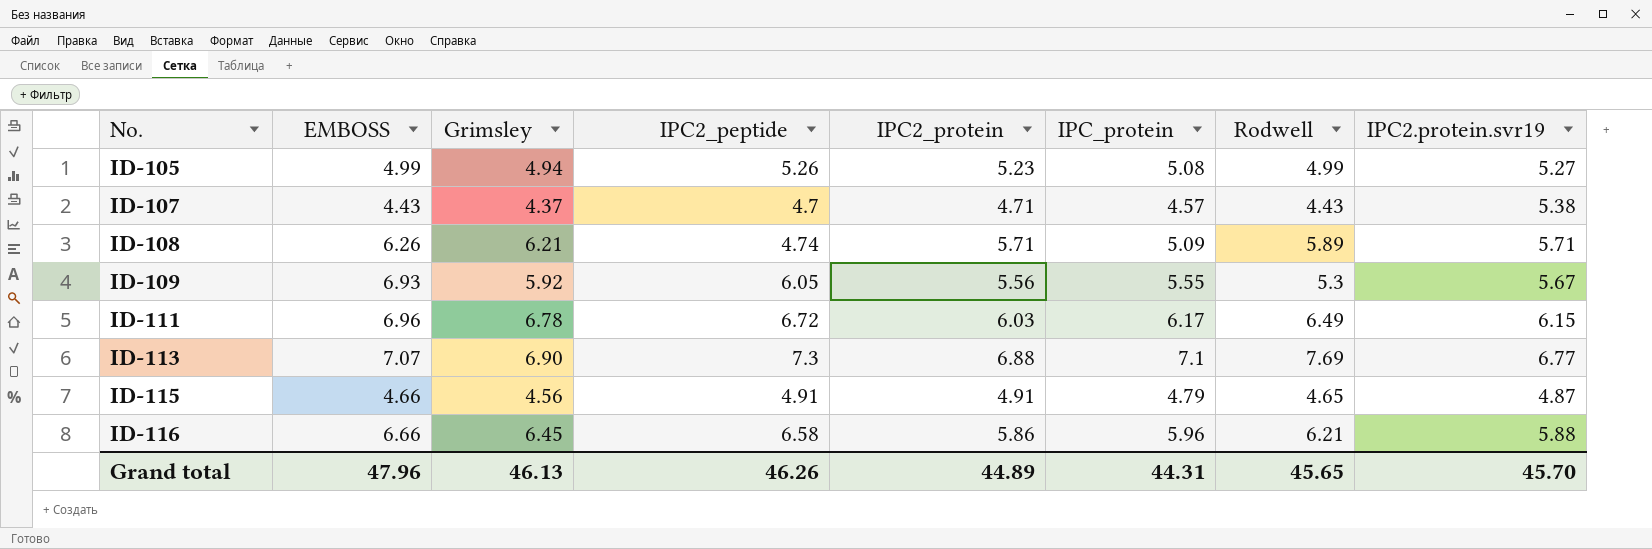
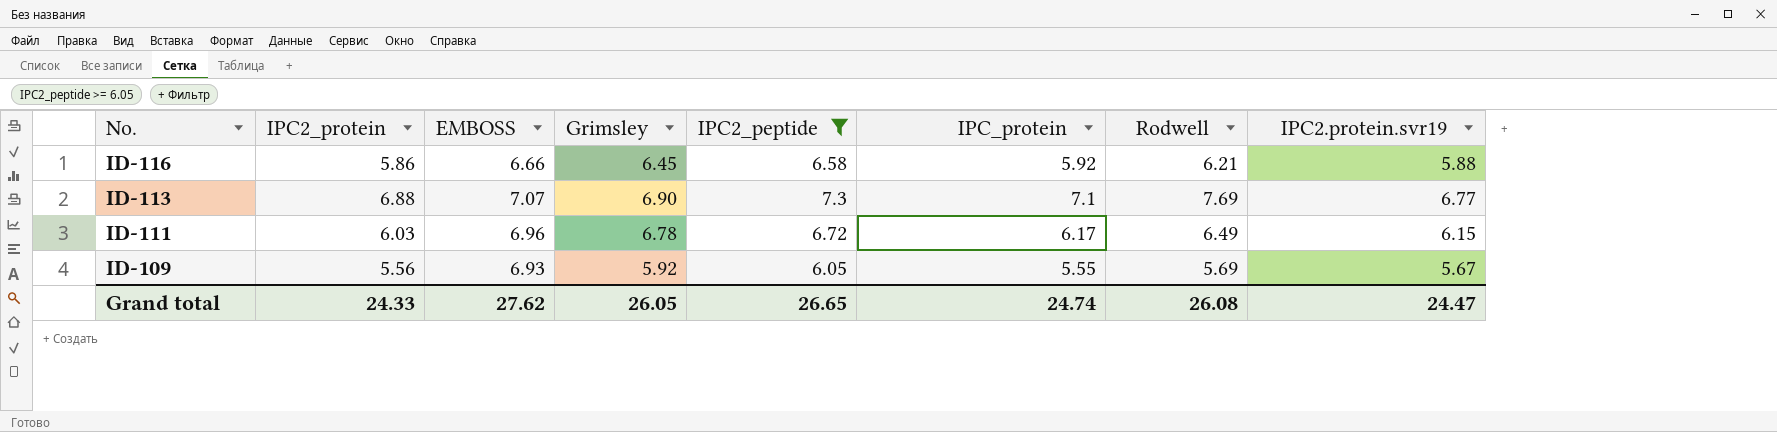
filter: none -> IPC2_peptide >= 6.05
row order: No. ascending -> No. descending
column IPC2_protein | position: 5 -> 2
ID-116 | IPC_protein: 5.96 -> 5.92
ID-109 | Rodwell: 5.3 -> 5.69
Grand total | IPC2_protein: 44.89 -> 24.33
Grand total | EMBOSS: 47.96 -> 27.62
Grand total | Grimsley: 46.13 -> 26.05
Grand total | IPC2_peptide: 46.26 -> 26.65
Grand total | IPC_protein: 44.31 -> 24.74
Grand total | Rodwell: 45.65 -> 26.08
Grand total | IPC2.protein.svr19: 45.70 -> 24.47

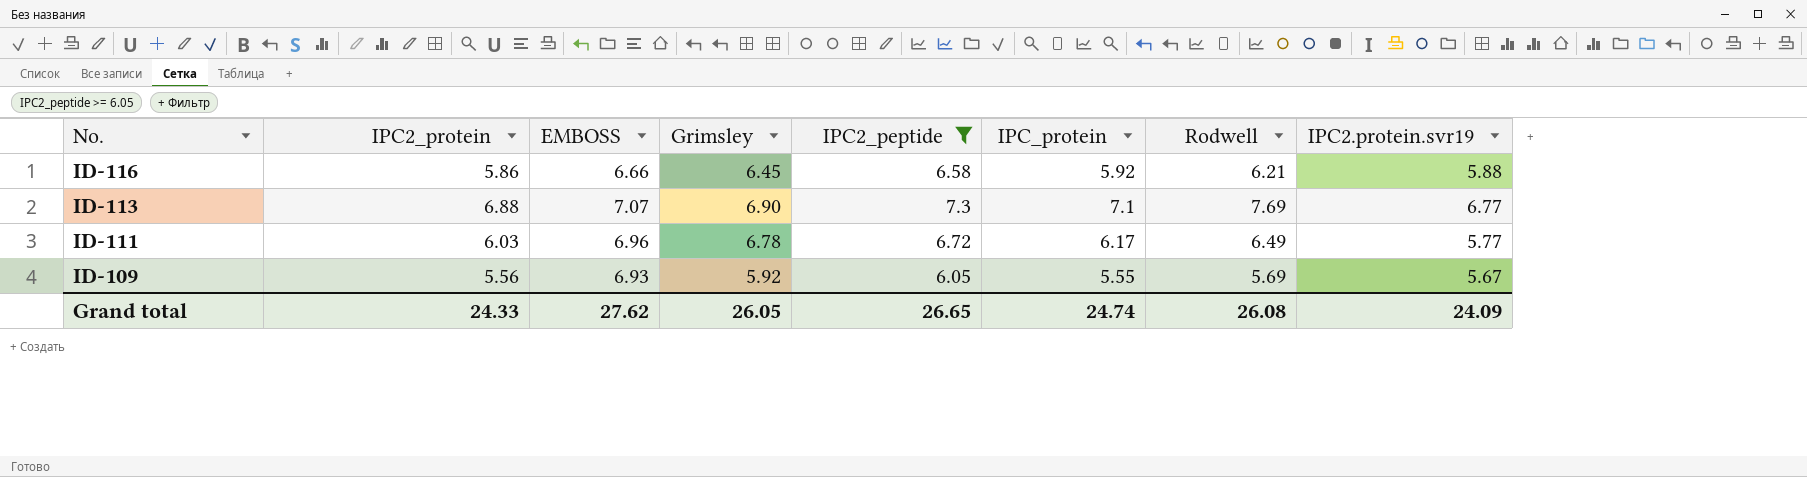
ID-111 | IPC2.protein.svr19: 6.15 -> 5.77
Grand total | IPC2.protein.svr19: 24.47 -> 24.09

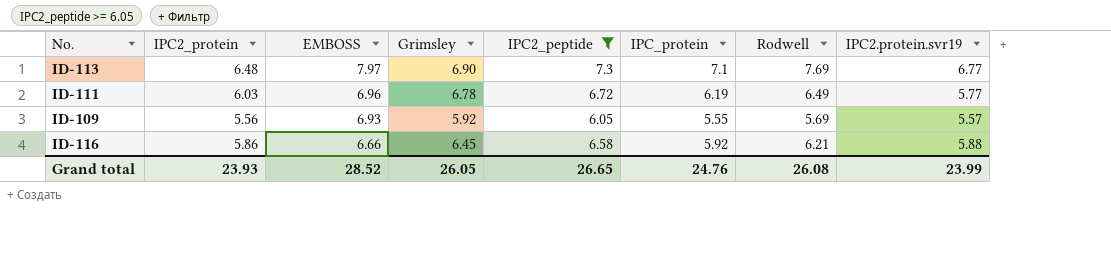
row order: No. descending -> EMBOSS descending
ID-113 | IPC2_protein: 6.88 -> 6.48
ID-113 | EMBOSS: 7.07 -> 7.97
ID-111 | IPC_protein: 6.17 -> 6.19
ID-109 | IPC2.protein.svr19: 5.67 -> 5.57
Grand total | IPC2_protein: 24.33 -> 23.93
Grand total | EMBOSS: 27.62 -> 28.52
Grand total | IPC_protein: 24.74 -> 24.76
Grand total | IPC2.protein.svr19: 24.09 -> 23.99

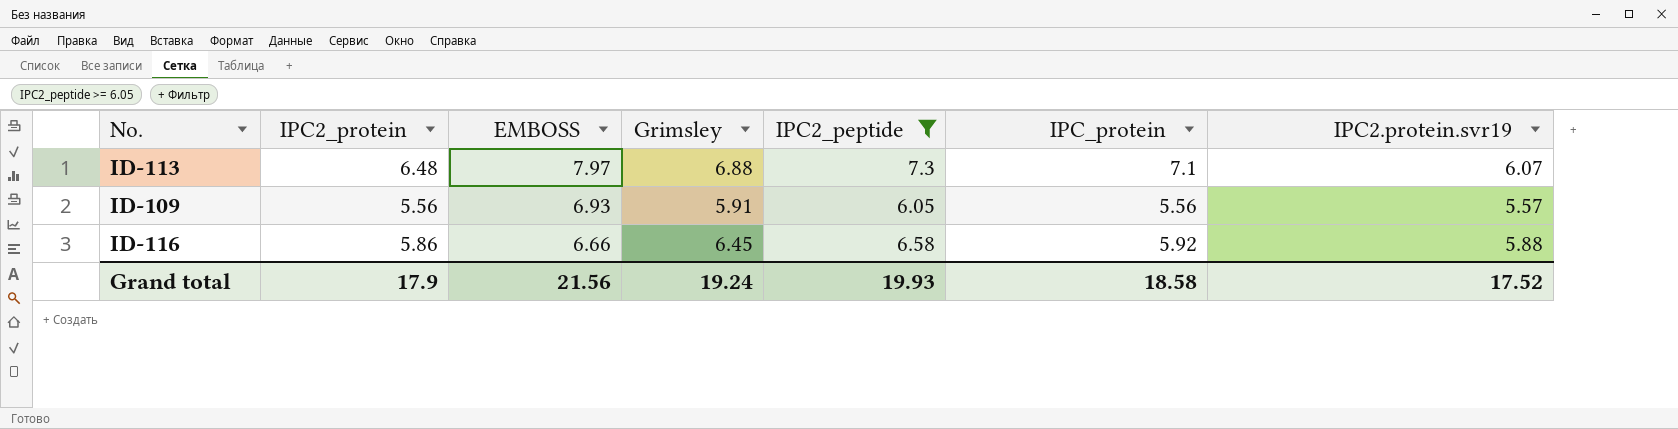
column Rodwell | position: 7 -> none
row ID-111: 6.03 | 6.96 | 6.78 | 6.72 | 6.19 | 6.49 | 5.77 -> none
ID-113 | Grimsley: 6.90 -> 6.88
ID-113 | IPC2.protein.svr19: 6.77 -> 6.07
ID-109 | Grimsley: 5.92 -> 5.91
ID-109 | IPC_protein: 5.55 -> 5.56
Grand total | IPC2_protein: 23.93 -> 17.9
Grand total | EMBOSS: 28.52 -> 21.56
Grand total | Grimsley: 26.05 -> 19.24
Grand total | IPC2_peptide: 26.65 -> 19.93
Grand total | IPC_protein: 24.76 -> 18.58
Grand total | IPC2.protein.svr19: 23.99 -> 17.52

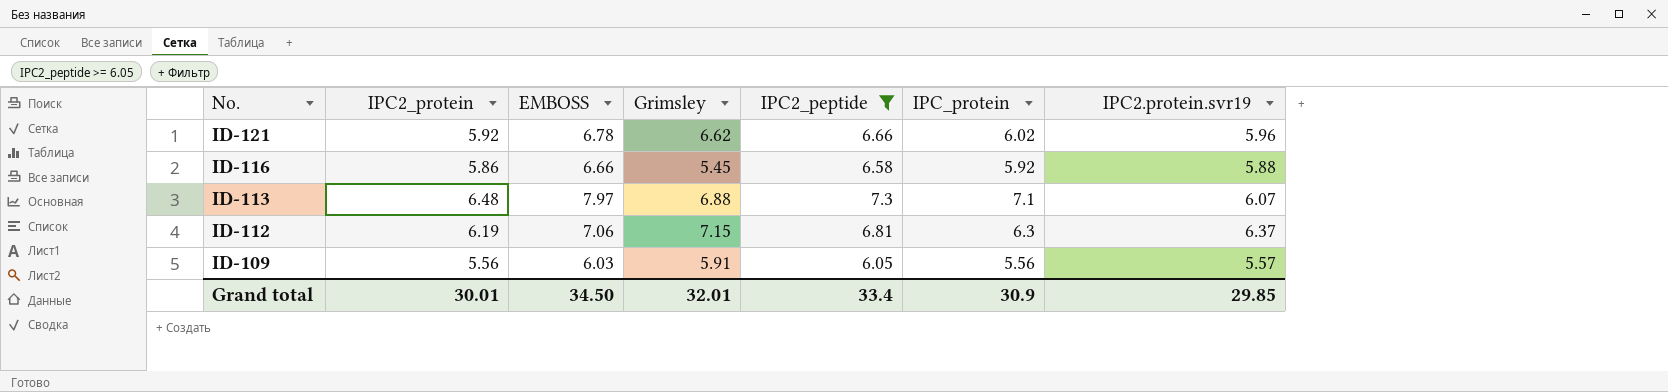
row order: EMBOSS descending -> No. descending
row ID-121: none -> 5.92 | 6.78 | 6.62 | 6.66 | 6.02 | 5.96
ID-116 | Grimsley: 6.45 -> 5.45
row ID-112: none -> 6.19 | 7.06 | 7.15 | 6.81 | 6.3 | 6.37
ID-109 | EMBOSS: 6.93 -> 6.03
Grand total | IPC2_protein: 17.9 -> 30.01
Grand total | EMBOSS: 21.56 -> 34.50
Grand total | Grimsley: 19.24 -> 32.01
Grand total | IPC2_peptide: 19.93 -> 33.4
Grand total | IPC_protein: 18.58 -> 30.9
Grand total | IPC2.protein.svr19: 17.52 -> 29.85

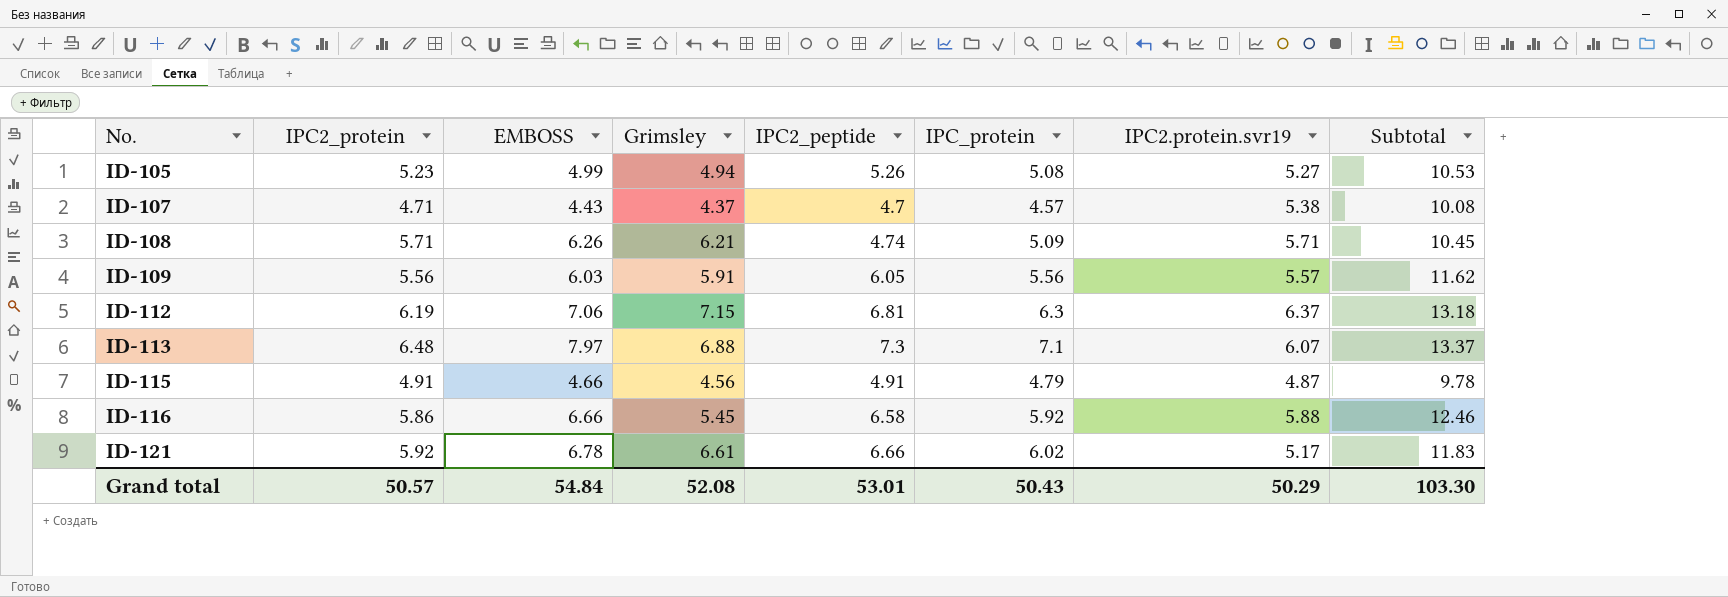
filter: IPC2_peptide >= 6.05 -> none
row order: No. descending -> No. ascending
column Subtotal | formula: none -> [IPC2_peptide] + [IPC2.protein.svr19]
ID-121 | Grimsley: 6.62 -> 6.61
ID-121 | IPC2.protein.svr19: 5.96 -> 5.17
Grand total | IPC2_protein: 30.01 -> 50.57
Grand total | EMBOSS: 34.50 -> 54.84
Grand total | Grimsley: 32.01 -> 52.08
Grand total | IPC2_peptide: 33.4 -> 53.01
Grand total | IPC_protein: 30.9 -> 50.43
Grand total | IPC2.protein.svr19: 29.85 -> 50.29

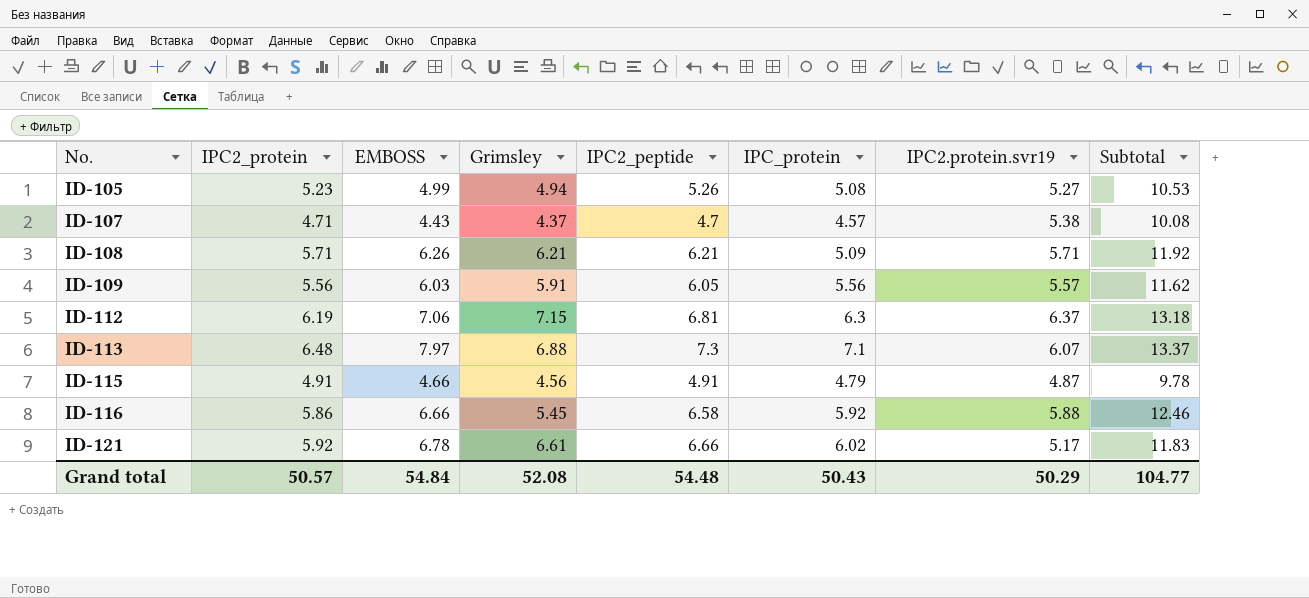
ID-108 | IPC2_peptide: 4.74 -> 6.21
ID-108 | Subtotal: 10.45 -> 11.92
Grand total | IPC2_peptide: 53.01 -> 54.48
Grand total | Subtotal: 103.30 -> 104.77

